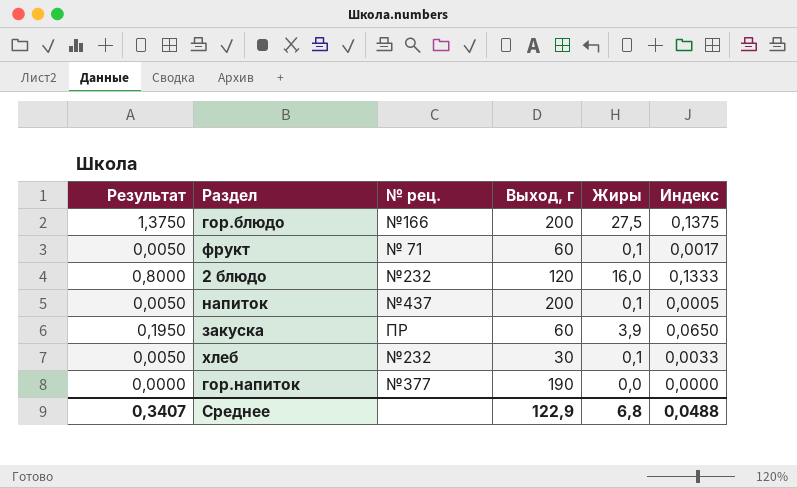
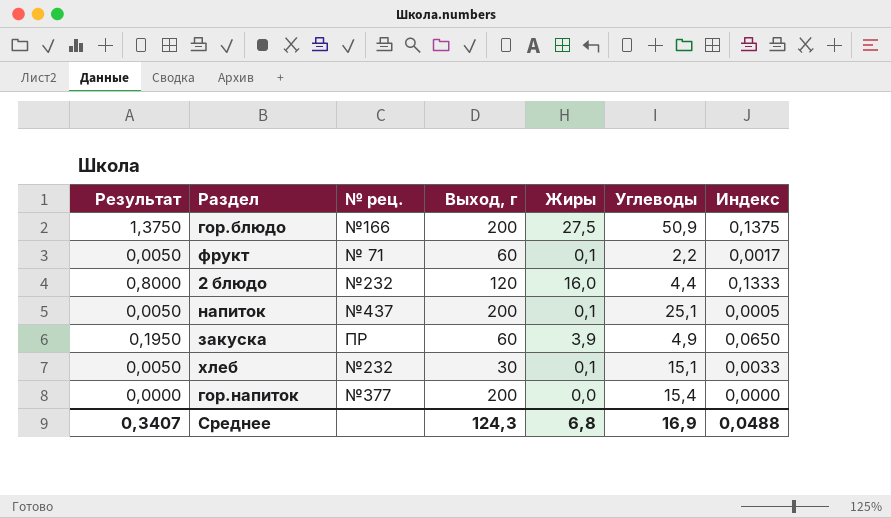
column Углеводы | position: none -> 6
гор.напиток | Выход, г: 190 -> 200
Среднее | Выход, г: 122,9 -> 124,3

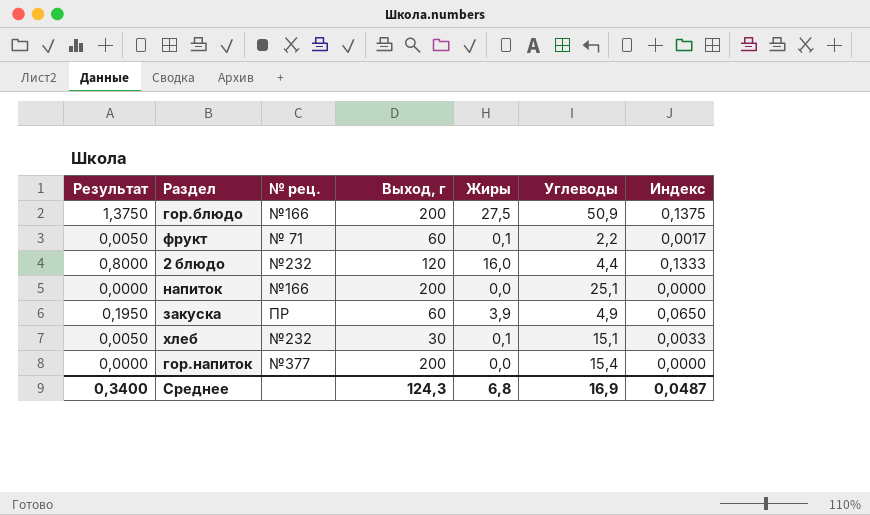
напиток | Результат: 0,0050 -> 0,0000
напиток | № рец.: №437 -> №166
напиток | Жиры: 0,1 -> 0,0
напиток | Индекс: 0,0005 -> 0,0000
Среднее | Результат: 0,3407 -> 0,3400
Среднее | Индекс: 0,0488 -> 0,0487

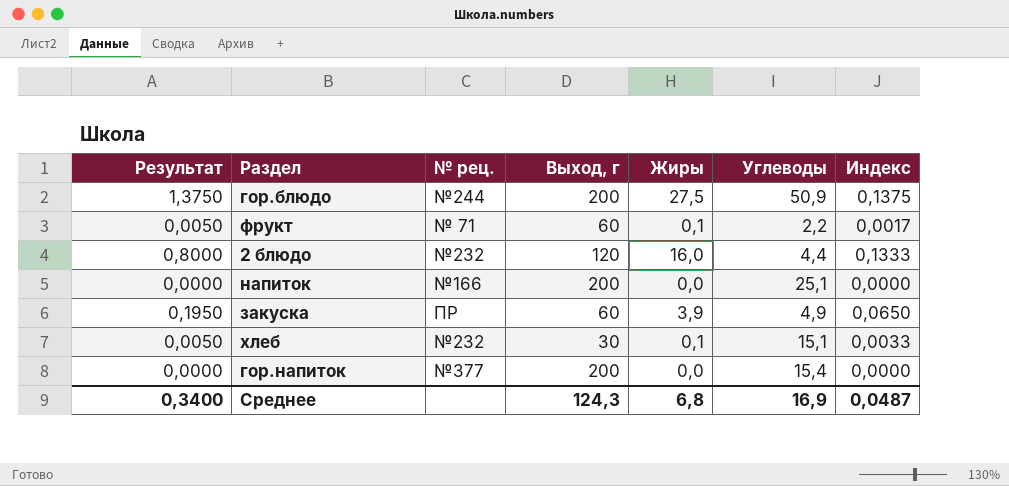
гор.блюдо | № рец.: №166 -> №244

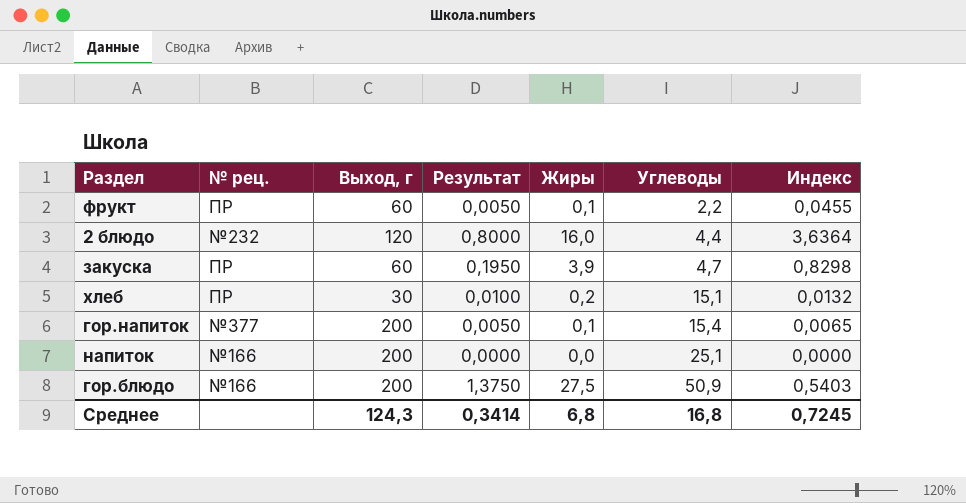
row order: none -> Углеводы ascending
column Результат | position: 1 -> 4
column Индекс | formula: [Жиры] / [Выход, г] -> [Жиры] / [Углеводы]
фрукт | № рец.: № 71 -> ПР
закуска | Углеводы: 4,9 -> 4,7
хлеб | № рец.: №232 -> ПР
хлеб | Результат: 0,0050 -> 0,0100
хлеб | Жиры: 0,1 -> 0,2
гор.напиток | Результат: 0,0000 -> 0,0050
гор.напиток | Жиры: 0,0 -> 0,1
гор.блюдо | № рец.: №244 -> №166
Среднее | Результат: 0,3400 -> 0,3414
Среднее | Углеводы: 16,9 -> 16,8
Среднее | Индекс: 0,0487 -> 0,7245

